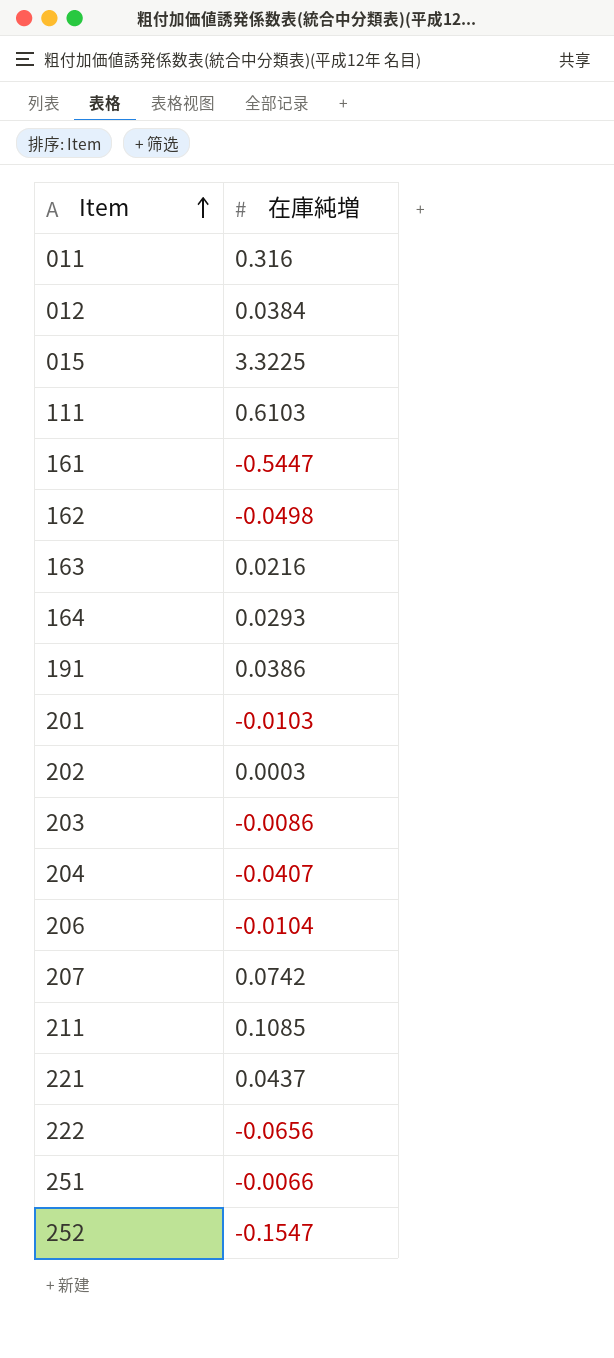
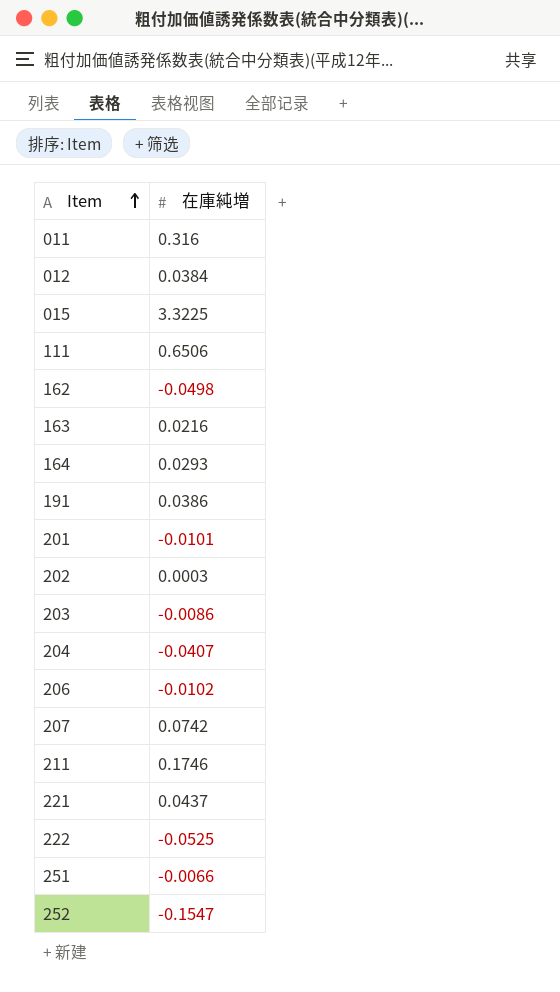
row 161: -0.5447 -> none
111 | 在庫純増: 0.6103 -> 0.6506
201 | 在庫純増: -0.0103 -> -0.0101
206 | 在庫純増: -0.0104 -> -0.0102
211 | 在庫純増: 0.1085 -> 0.1746
222 | 在庫純増: -0.0656 -> -0.0525

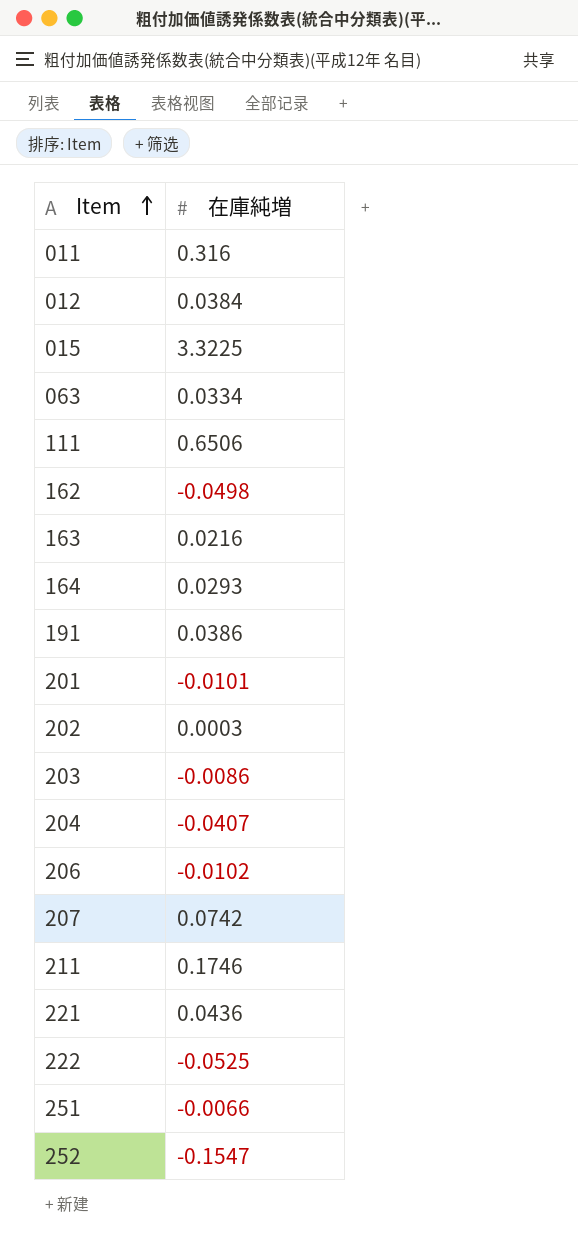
row 063: none -> 0.0334
221 | 在庫純増: 0.0437 -> 0.0436

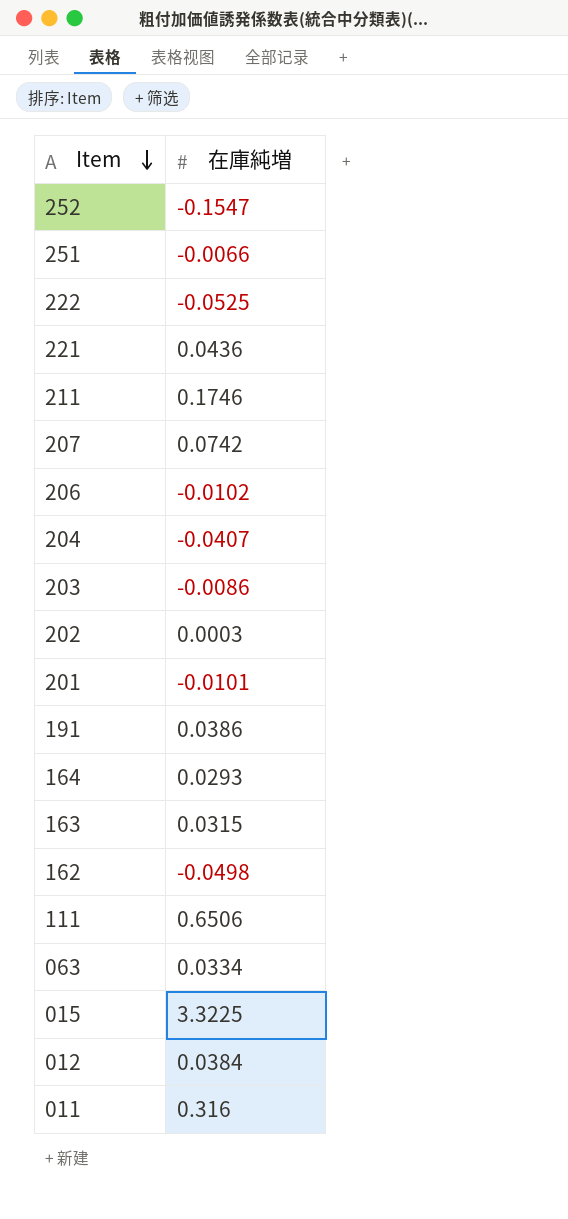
row order: Item ascending -> Item descending
163 | 在庫純増: 0.0216 -> 0.0315

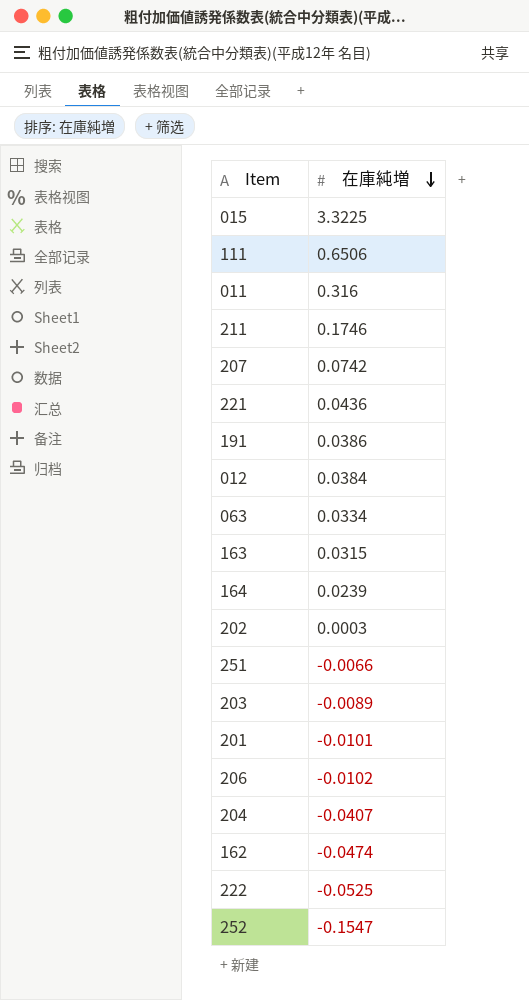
row order: Item descending -> 在庫純増 descending
164 | 在庫純増: 0.0293 -> 0.0239
203 | 在庫純増: -0.0086 -> -0.0089
162 | 在庫純増: -0.0498 -> -0.0474

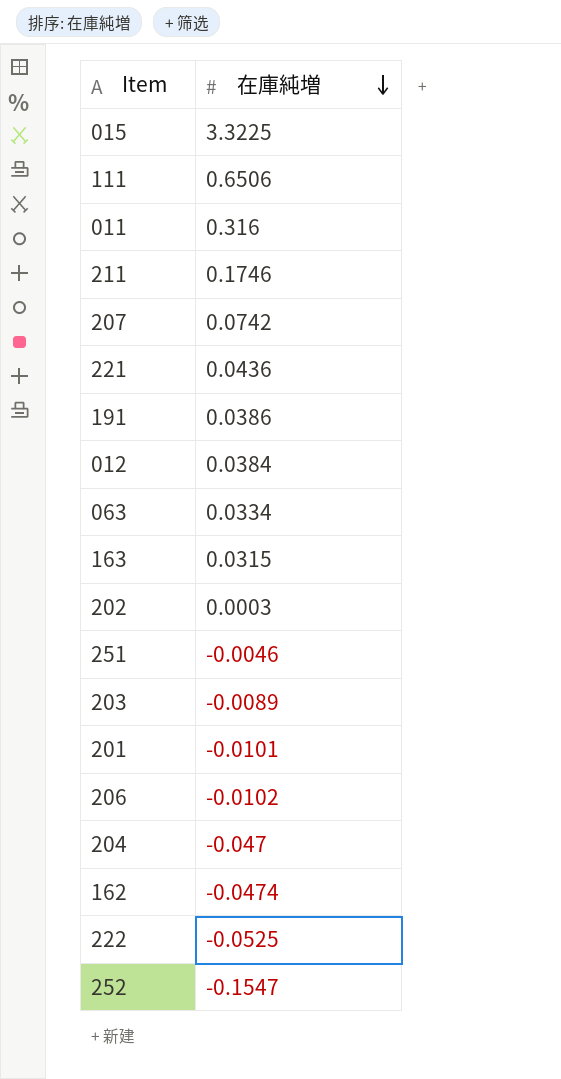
row 164: 0.0239 -> none
251 | 在庫純増: -0.0066 -> -0.0046
204 | 在庫純増: -0.0407 -> -0.047

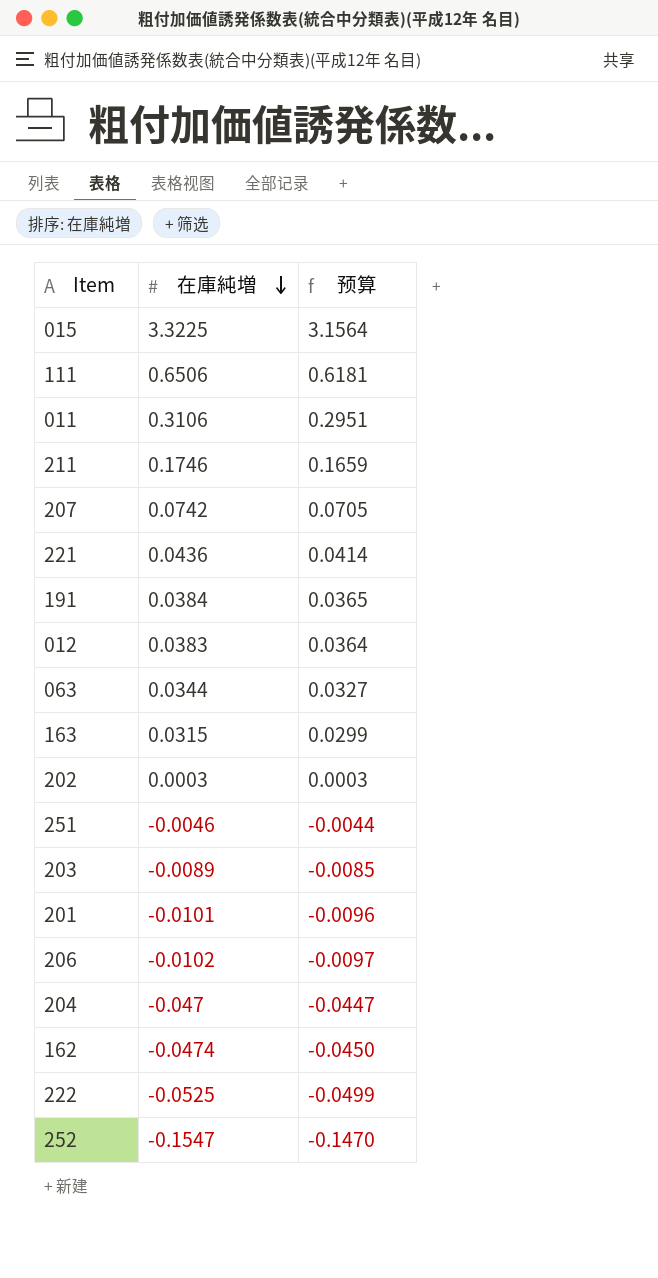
column 预算 | formula: none -> [在庫純増] * 0.95
011 | 在庫純増: 0.316 -> 0.3106
191 | 在庫純増: 0.0386 -> 0.0384
012 | 在庫純増: 0.0384 -> 0.0383
063 | 在庫純増: 0.0334 -> 0.0344

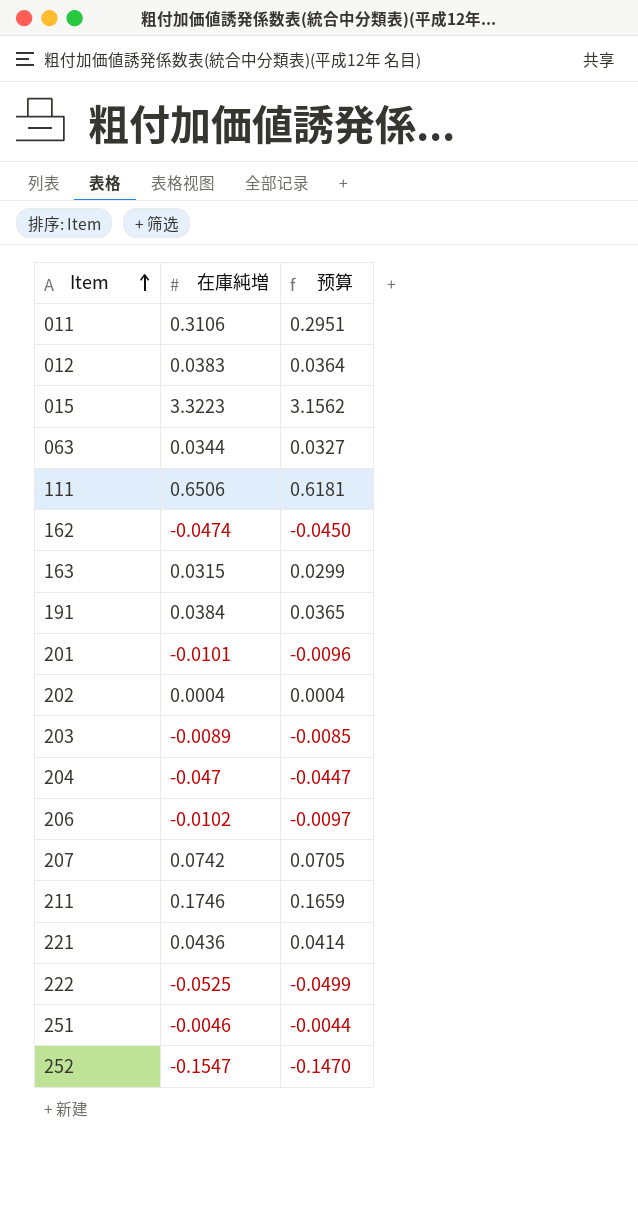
row order: 在庫純増 descending -> Item ascending
015 | 在庫純増: 3.3225 -> 3.3223
015 | 预算: 3.1564 -> 3.1562
202 | 在庫純増: 0.0003 -> 0.0004
202 | 预算: 0.0003 -> 0.0004

